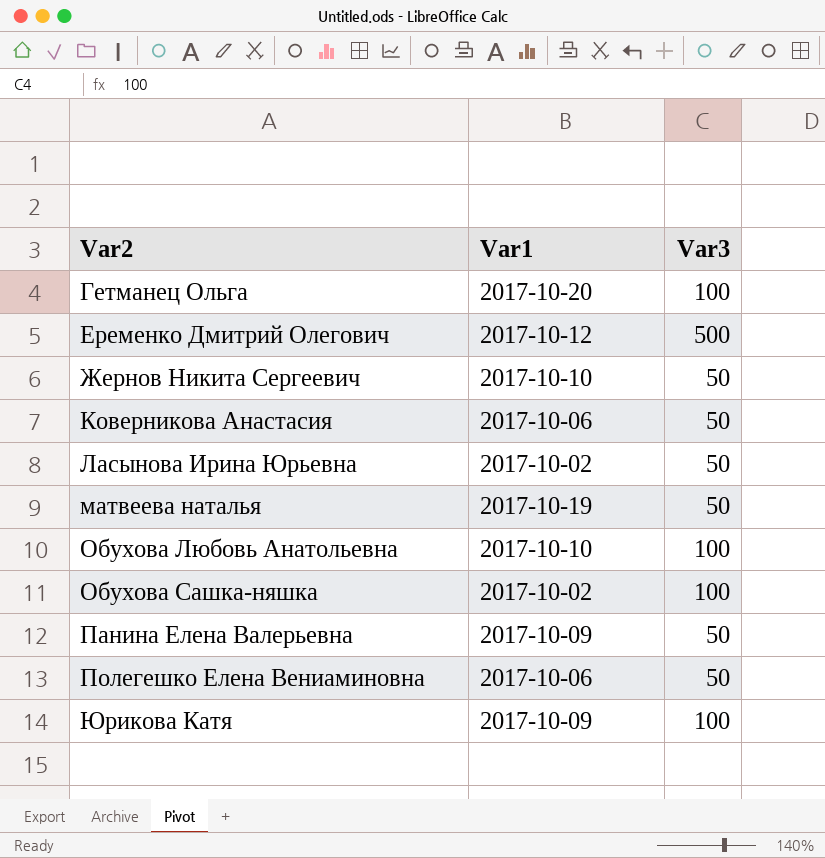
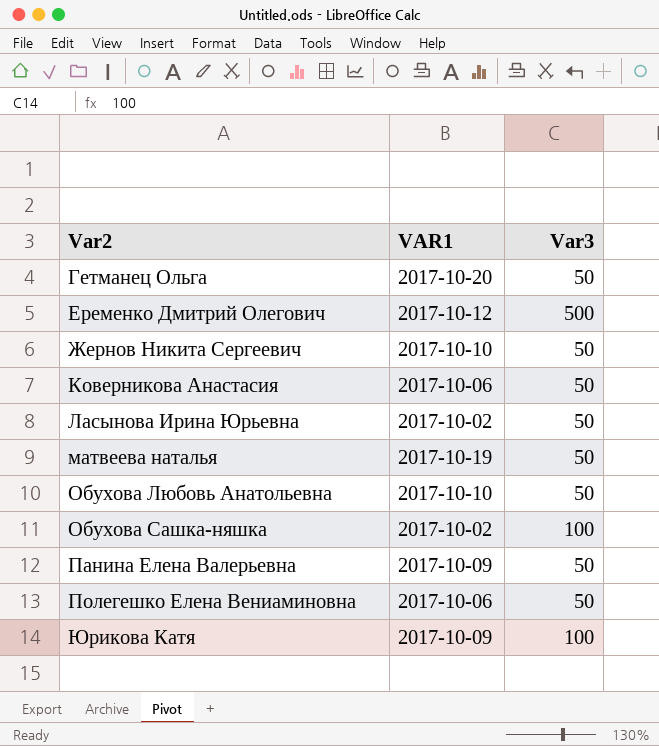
column name: Var1 -> VAR1
Гетманец Ольга | Var3: 100 -> 50
Обухова Любовь Анатольевна | Var3: 100 -> 50

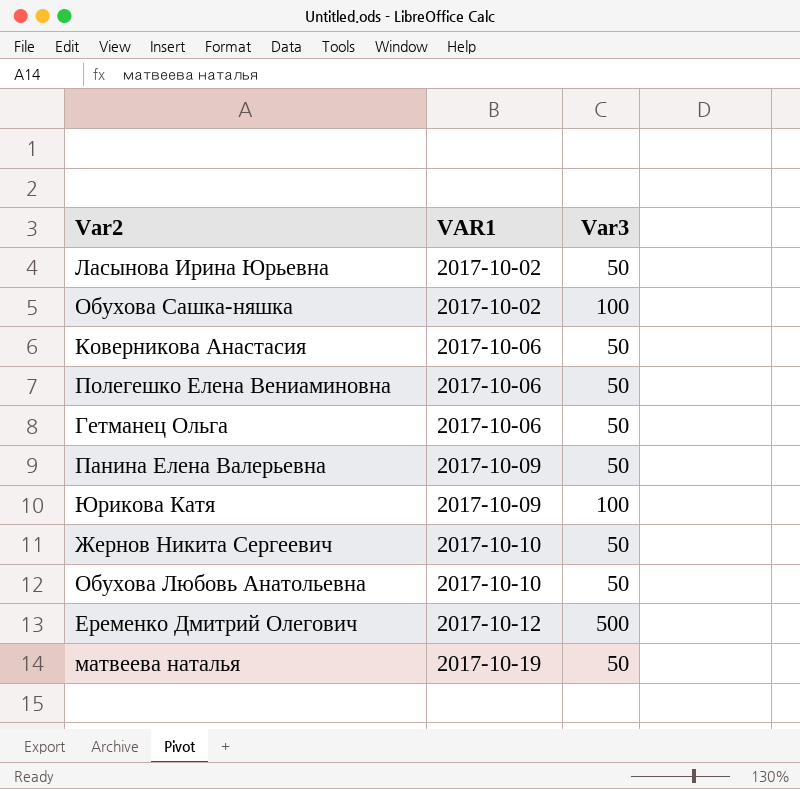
row order: Var2 ascending -> VAR1 ascending
Гетманец Ольга | VAR1: 2017-10-20 -> 2017-10-06

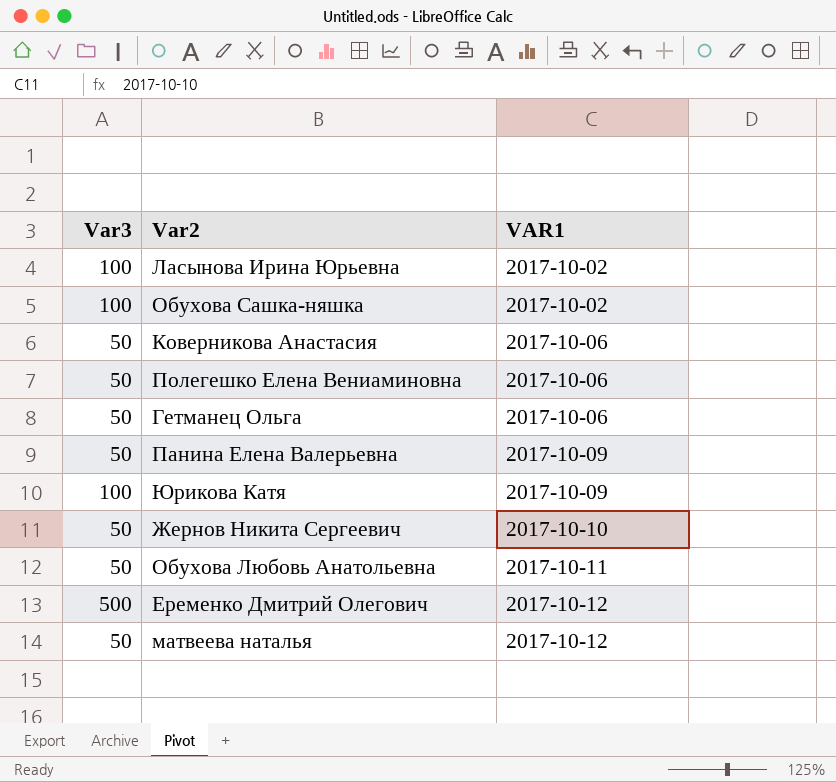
column Var3 | position: 3 -> 1
Ласынова Ирина Юрьевна | Var3: 50 -> 100
Обухова Любовь Анатольевна | VAR1: 2017-10-10 -> 2017-10-11
матвеева наталья | VAR1: 2017-10-19 -> 2017-10-12

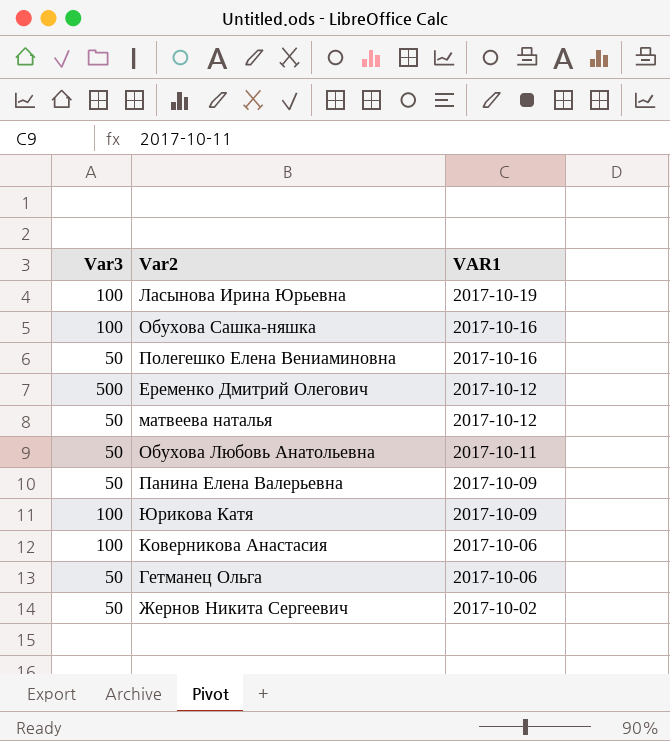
row order: VAR1 ascending -> VAR1 descending
Ласынова Ирина Юрьевна | VAR1: 2017-10-02 -> 2017-10-19
Обухова Сашка-няшка | VAR1: 2017-10-02 -> 2017-10-16
Полегешко Елена Вениаминовна | VAR1: 2017-10-06 -> 2017-10-16
Коверникова Анастасия | Var3: 50 -> 100
Жернов Никита Сергеевич | VAR1: 2017-10-10 -> 2017-10-02

